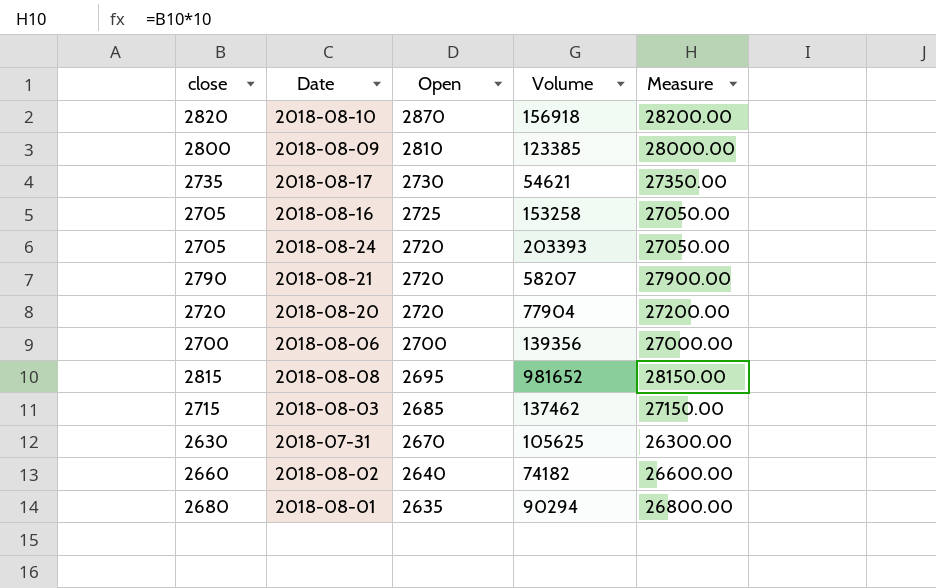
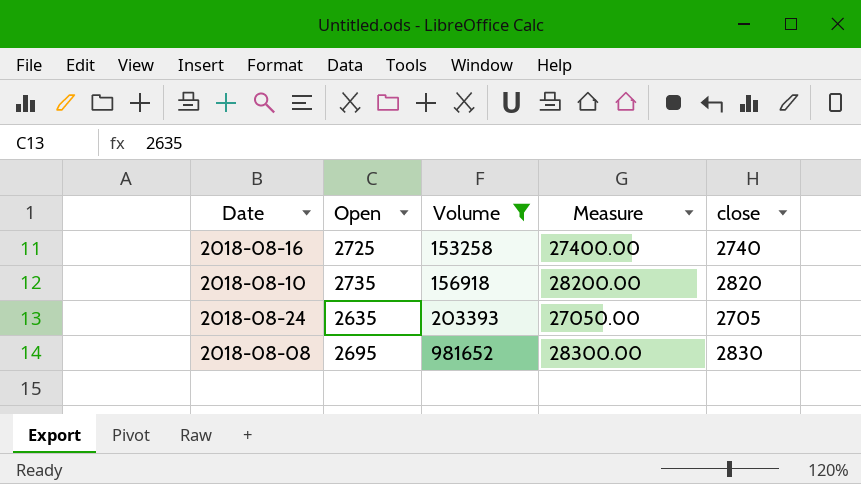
filter: none -> Volume >= 153258
row order: Open descending -> Volume ascending
column close | position: 1 -> 5
2018-08-16 | Measure: 27050.00 -> 27400.00
2018-08-16 | close: 2705 -> 2740
2018-08-10 | Open: 2870 -> 2735
2018-08-24 | Open: 2720 -> 2635
2018-08-08 | Measure: 28150.00 -> 28300.00
2018-08-08 | close: 2815 -> 2830

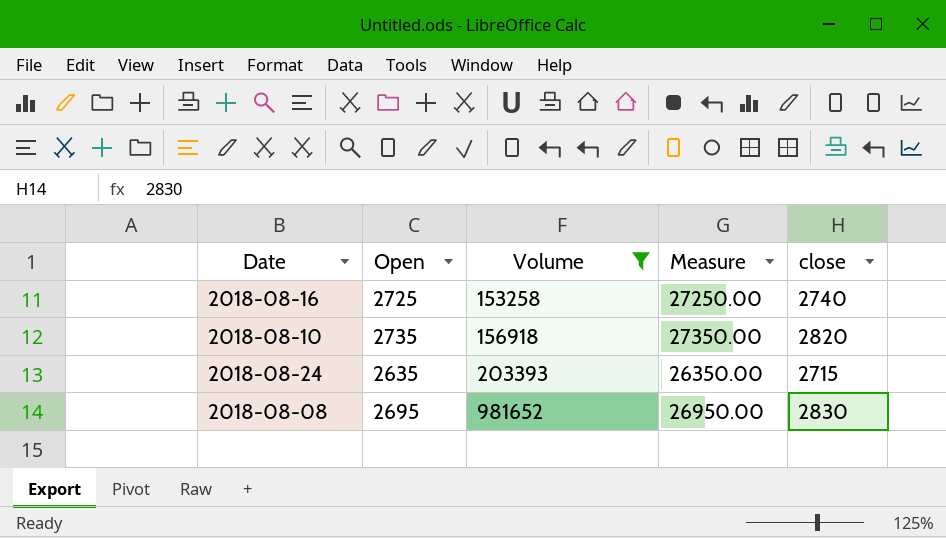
column Measure | formula: [close] * 10 -> [Open] * 10
2018-08-24 | close: 2705 -> 2715

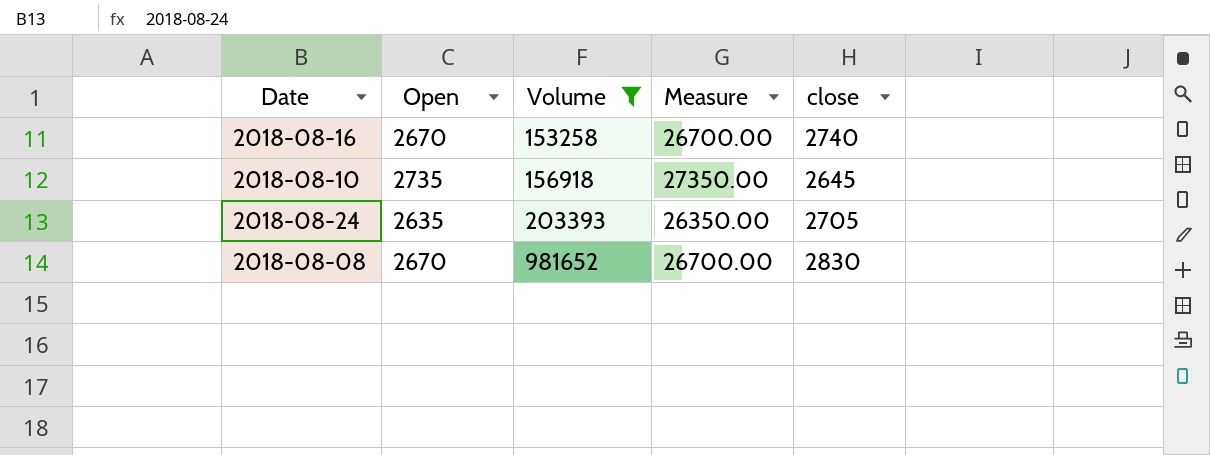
2018-08-16 | Open: 2725 -> 2670
2018-08-16 | Measure: 27250.00 -> 26700.00
2018-08-10 | close: 2820 -> 2645
2018-08-24 | close: 2715 -> 2705
2018-08-08 | Open: 2695 -> 2670
2018-08-08 | Measure: 26950.00 -> 26700.00

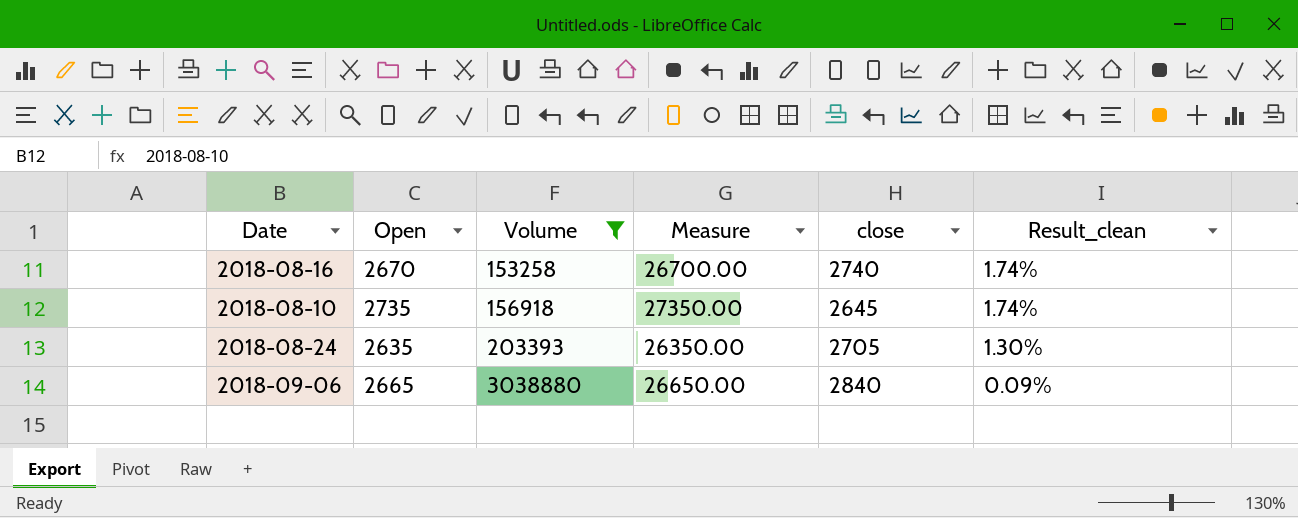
column Result_clean | formula: none -> [Open] / [Volume]
row 2018-08-08: 2670 | 981652 | 26700.00 | 2830 -> none
row 2018-09-06: none -> 2665 | 3038880 | 26650.00 | 2840 | 0.09%

